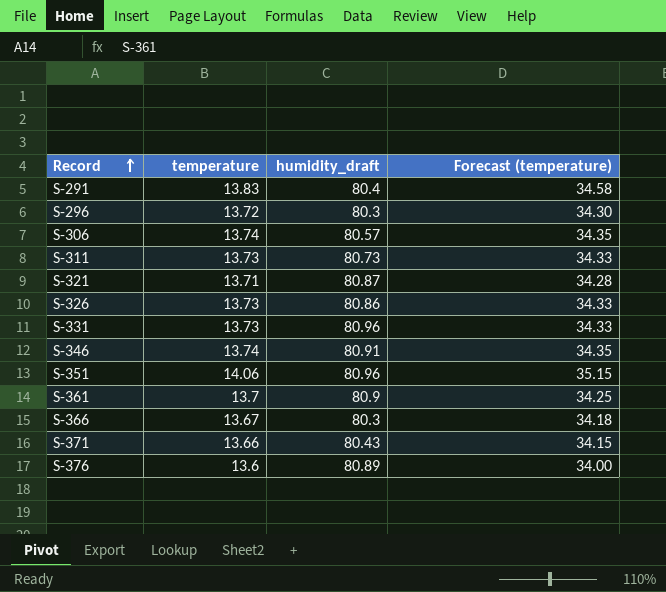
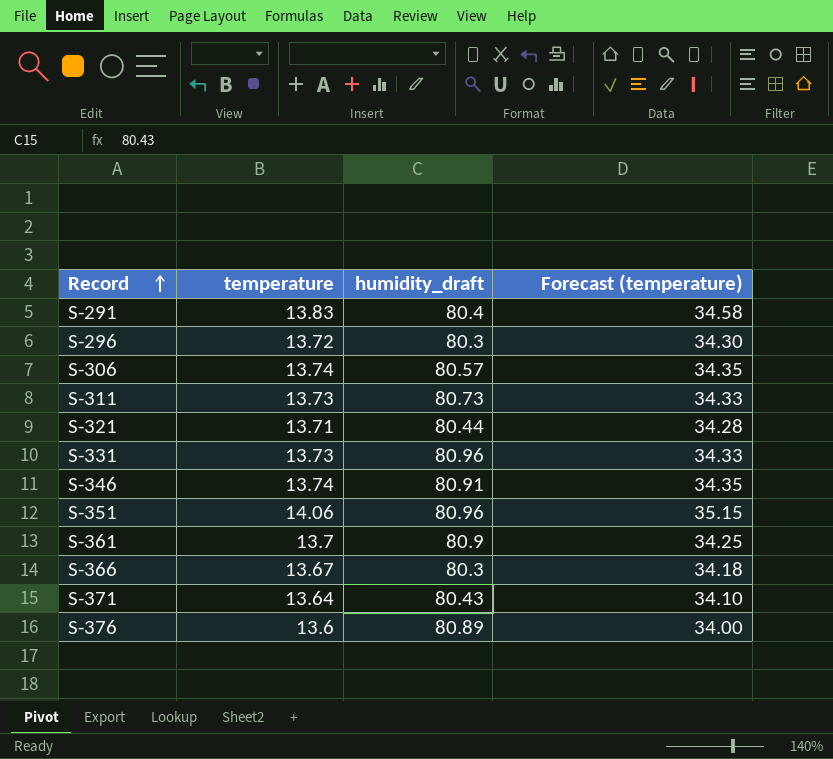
row S-326: 13.73 | 80.86 | 34.33 -> none
S-321 | humidity_draft: 80.87 -> 80.44
S-371 | temperature: 13.66 -> 13.64
S-371 | Forecast (temperature): 34.15 -> 34.10

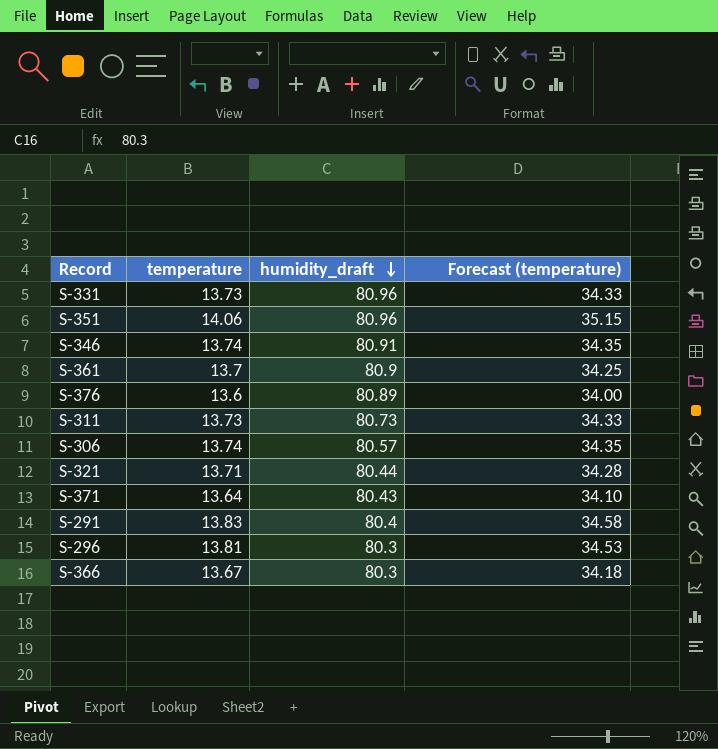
row order: Record ascending -> humidity_draft descending
S-296 | temperature: 13.72 -> 13.81
S-296 | Forecast (temperature): 34.30 -> 34.53

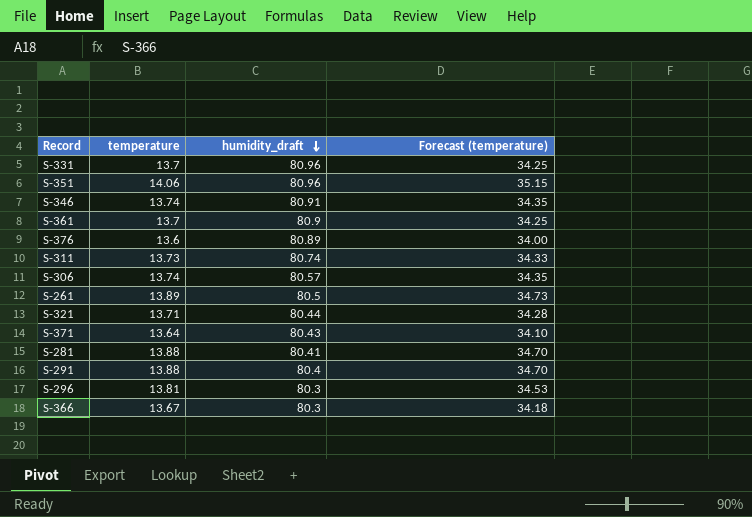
S-331 | temperature: 13.73 -> 13.7
S-331 | Forecast (temperature): 34.33 -> 34.25
S-311 | humidity_draft: 80.73 -> 80.74
row S-261: none -> 13.89 | 80.5 | 34.73
row S-281: none -> 13.88 | 80.41 | 34.70
S-291 | temperature: 13.83 -> 13.88
S-291 | Forecast (temperature): 34.58 -> 34.70

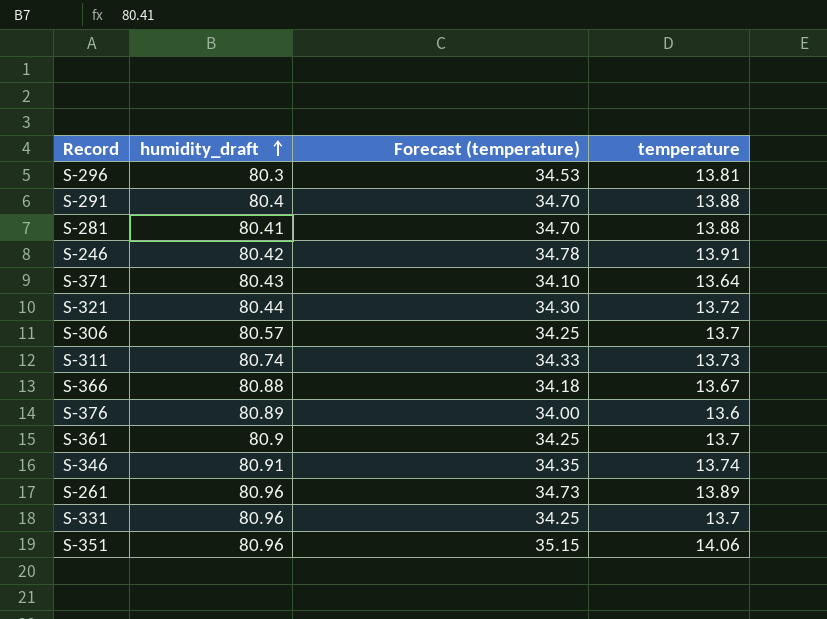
row order: humidity_draft descending -> humidity_draft ascending
column temperature | position: 2 -> 4
row S-246: none -> 80.42 | 34.78 | 13.91
S-321 | Forecast (temperature): 34.28 -> 34.30
S-321 | temperature: 13.71 -> 13.72
S-306 | Forecast (temperature): 34.35 -> 34.25
S-306 | temperature: 13.74 -> 13.7
S-366 | humidity_draft: 80.3 -> 80.88
S-261 | humidity_draft: 80.5 -> 80.96

